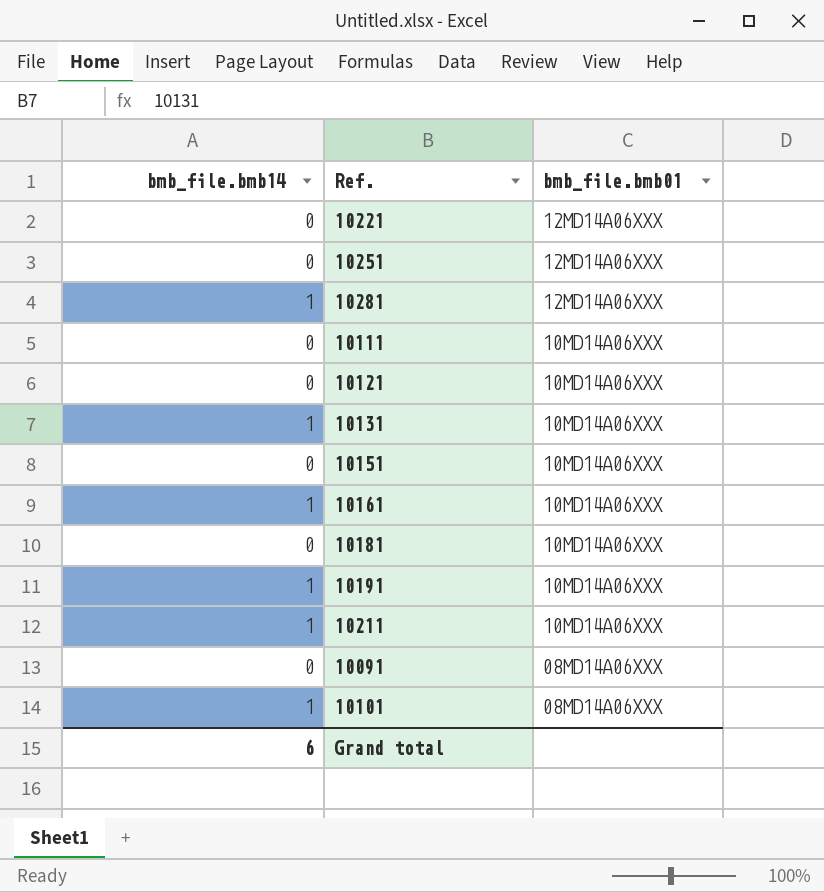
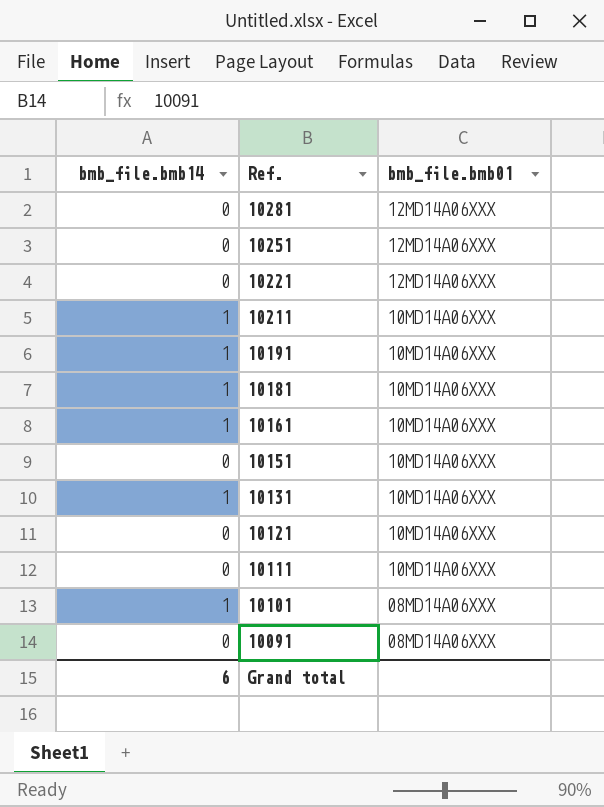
row order: bmb_file.bmb01 descending -> Ref. descending
10281 | bmb_file.bmb14: 1 -> 0
10181 | bmb_file.bmb14: 0 -> 1

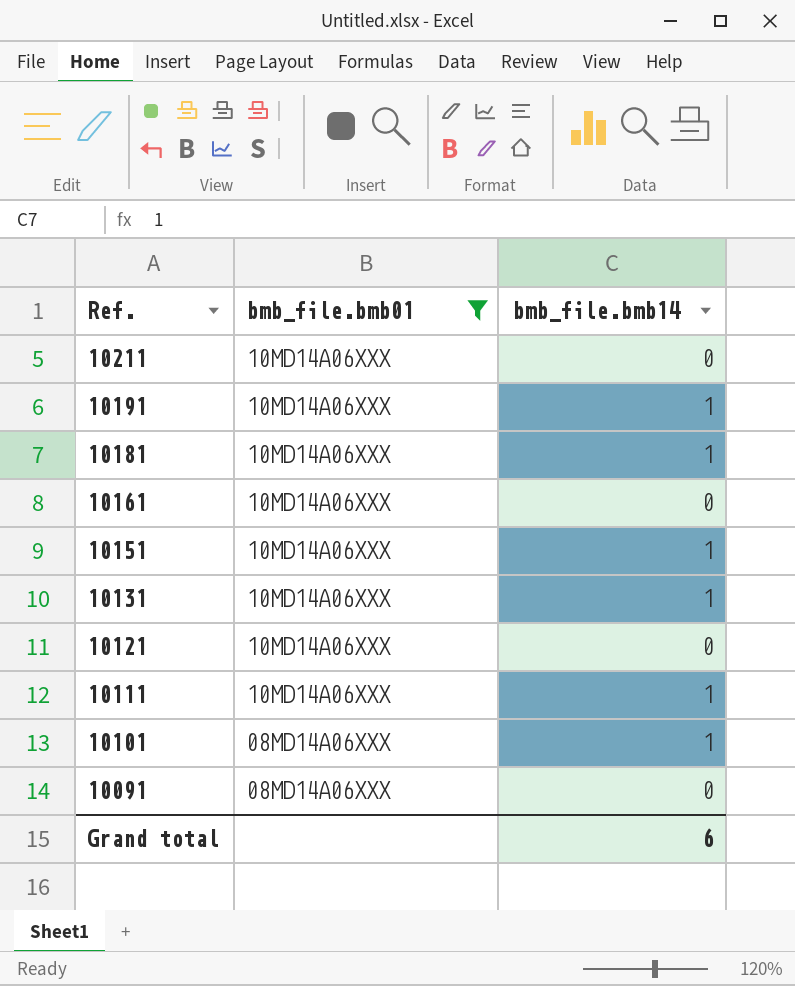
filter: none -> bmb_file.bmb01 != 12MD14A06XXX
column bmb_file.bmb14 | position: 1 -> 3
10211 | bmb_file.bmb14: 1 -> 0
10161 | bmb_file.bmb14: 1 -> 0
10151 | bmb_file.bmb14: 0 -> 1
10111 | bmb_file.bmb14: 0 -> 1

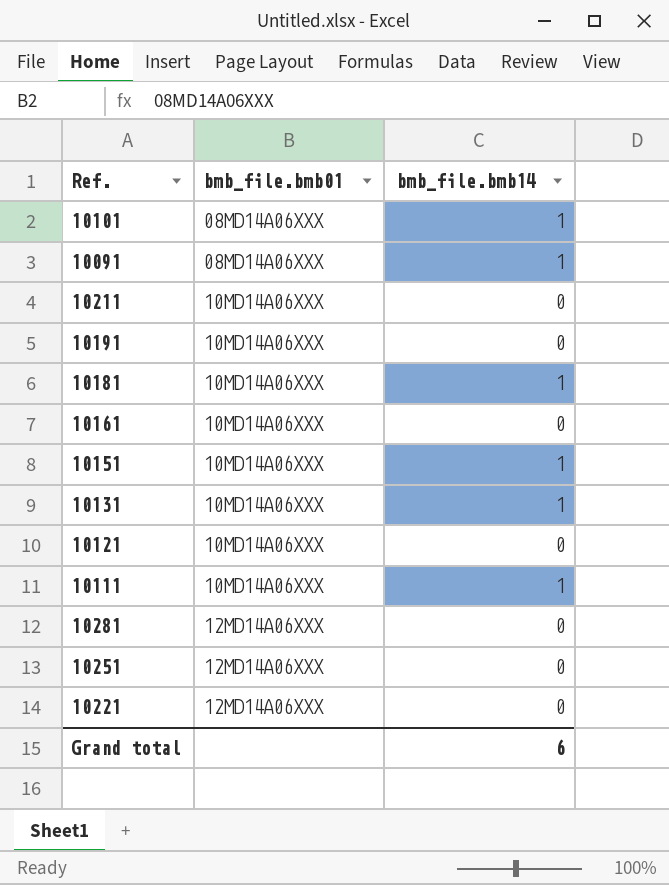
filter: bmb_file.bmb01 != 12MD14A06XXX -> none
row order: Ref. descending -> bmb_file.bmb01 ascending
10091 | bmb_file.bmb14: 0 -> 1
10191 | bmb_file.bmb14: 1 -> 0

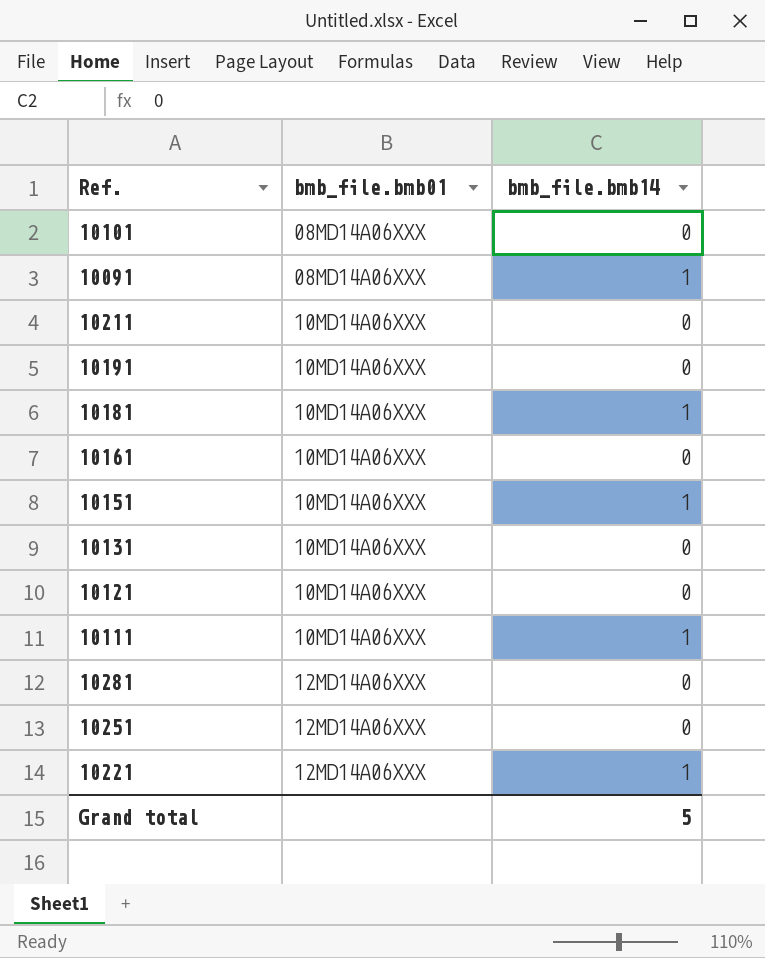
10101 | bmb_file.bmb14: 1 -> 0
10131 | bmb_file.bmb14: 1 -> 0
10221 | bmb_file.bmb14: 0 -> 1
Grand total | bmb_file.bmb14: 6 -> 5

